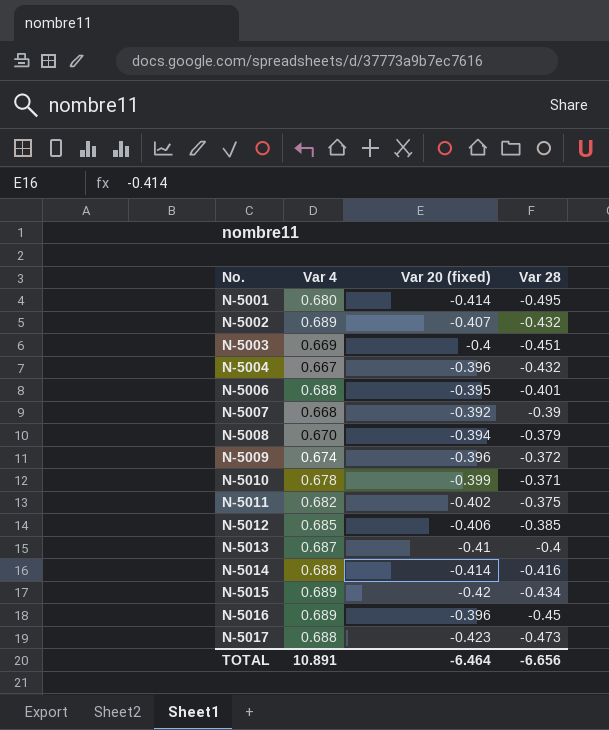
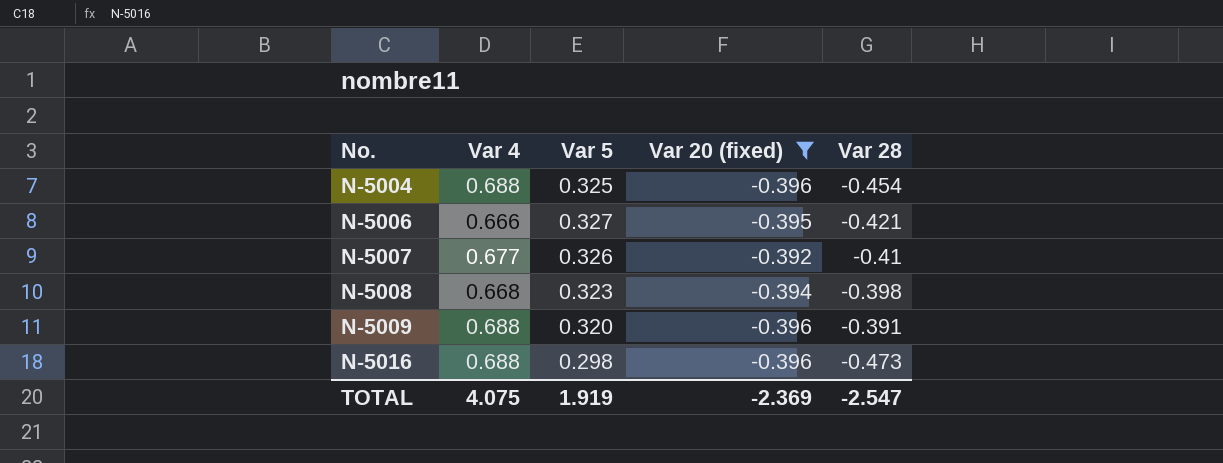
filter: none -> Var 20 (fixed) >= -0.396
column Var 5 | position: none -> 3
N-5004 | Var 4: 0.667 -> 0.688
N-5004 | Var 28: -0.432 -> -0.454
N-5006 | Var 4: 0.688 -> 0.666
N-5006 | Var 28: -0.401 -> -0.421
N-5007 | Var 4: 0.668 -> 0.677
N-5007 | Var 28: -0.39 -> -0.41
N-5008 | Var 4: 0.670 -> 0.668
N-5008 | Var 28: -0.379 -> -0.398
N-5009 | Var 4: 0.674 -> 0.688
N-5009 | Var 28: -0.372 -> -0.391
N-5016 | Var 4: 0.689 -> 0.688
N-5016 | Var 28: -0.45 -> -0.473
TOTAL | Var 4: 10.891 -> 4.075
TOTAL | Var 20 (fixed): -6.464 -> -2.369
TOTAL | Var 28: -6.656 -> -2.547

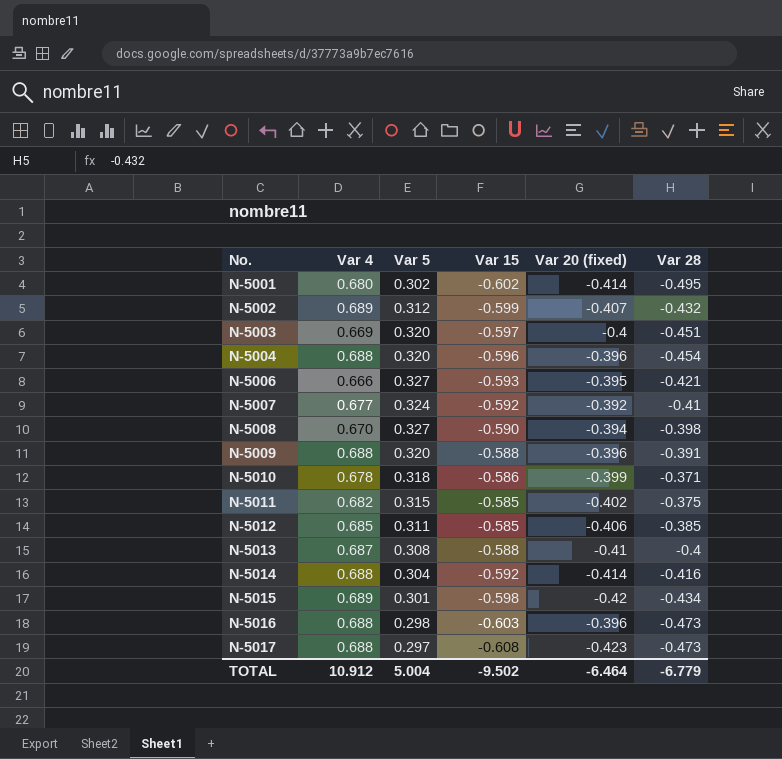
filter: Var 20 (fixed) >= -0.396 -> none
column Var 15 | position: none -> 4
N-5004 | Var 5: 0.325 -> 0.320
N-5007 | Var 5: 0.326 -> 0.324
N-5008 | Var 4: 0.668 -> 0.670
N-5008 | Var 5: 0.323 -> 0.327
TOTAL | Var 4: 4.075 -> 10.912
TOTAL | Var 5: 1.919 -> 5.004
TOTAL | Var 20 (fixed): -2.369 -> -6.464
TOTAL | Var 28: -2.547 -> -6.779

